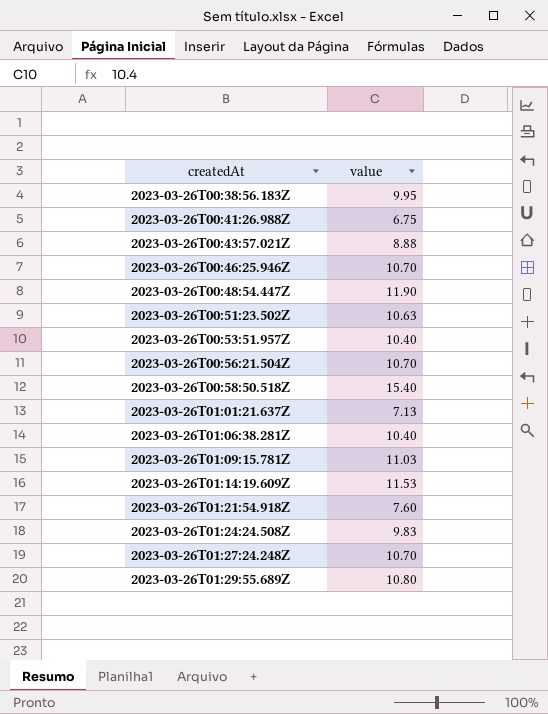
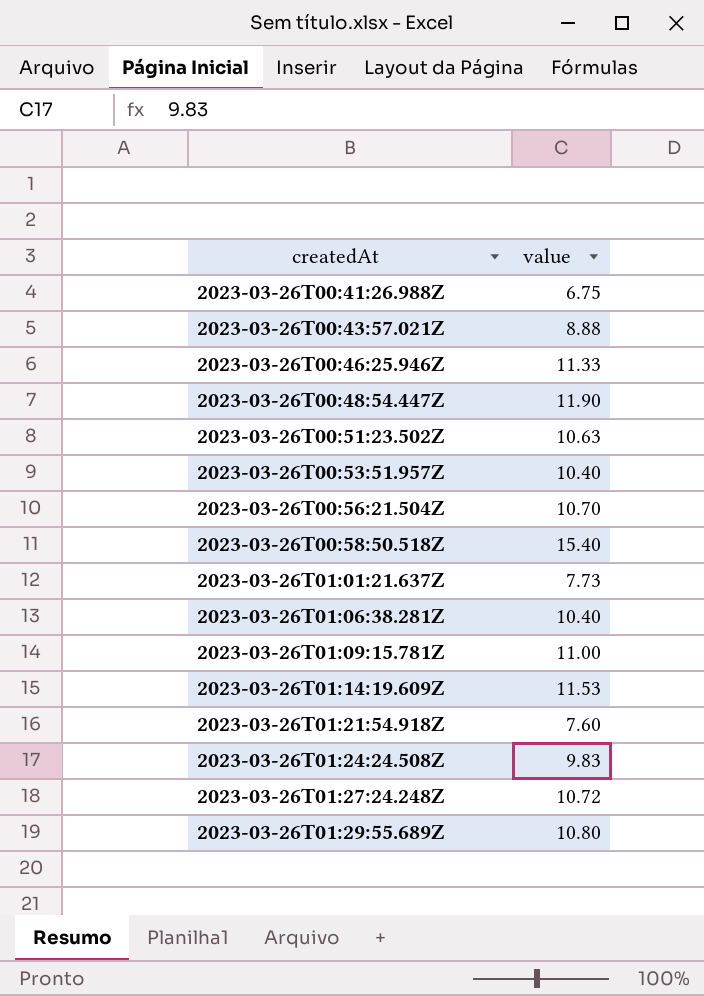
row 2023-03-26T00:38:56.183Z: 9.95 -> none
2023-03-26T00:46:25.946Z | value: 10.70 -> 11.33
2023-03-26T01:01:21.637Z | value: 7.13 -> 7.73
2023-03-26T01:09:15.781Z | value: 11.03 -> 11.00
2023-03-26T01:27:24.248Z | value: 10.70 -> 10.72

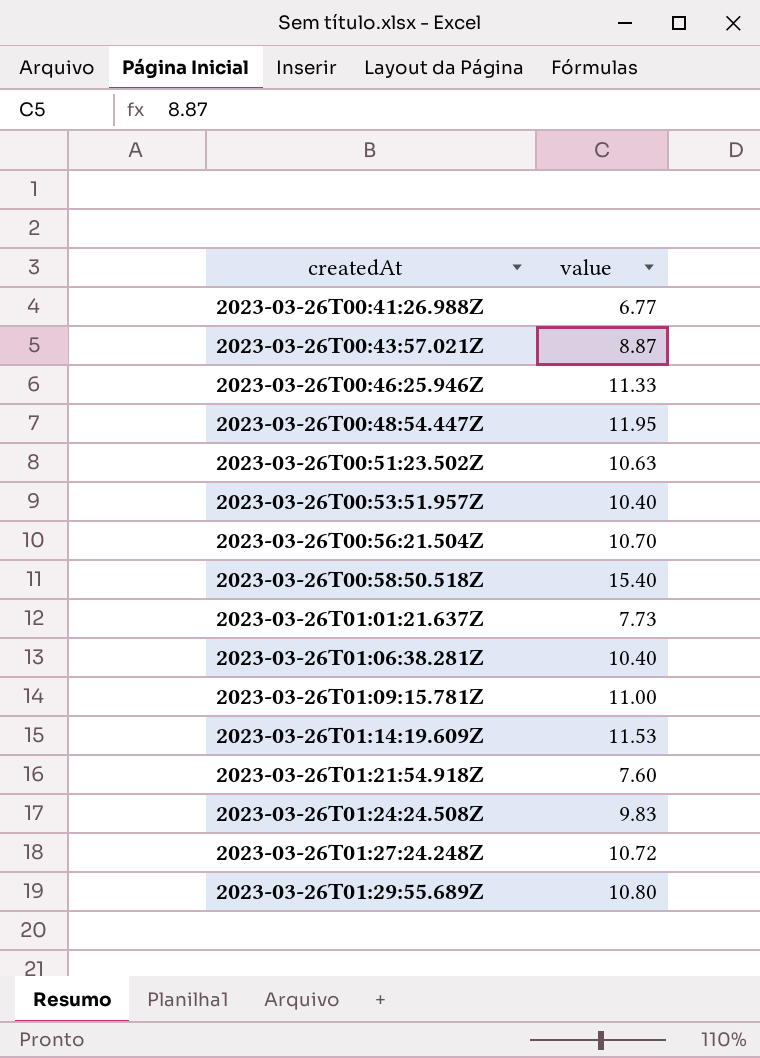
2023-03-26T00:41:26.988Z | value: 6.75 -> 6.77
2023-03-26T00:43:57.021Z | value: 8.88 -> 8.87
2023-03-26T00:48:54.447Z | value: 11.90 -> 11.95

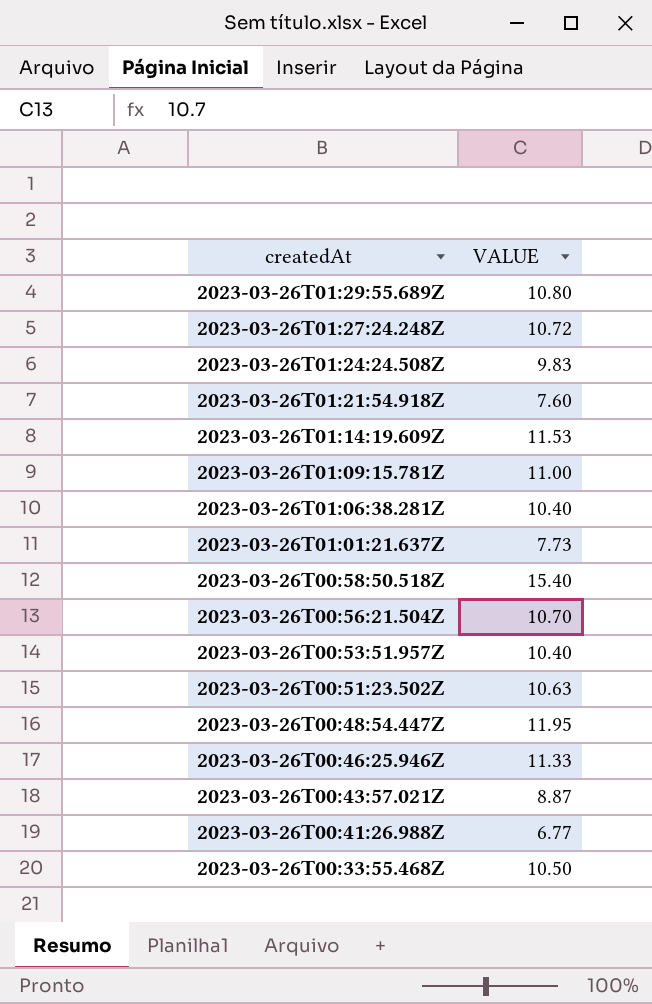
row order: createdAt ascending -> createdAt descending
column name: value -> VALUE
row 2023-03-26T00:33:55.468Z: none -> 10.50

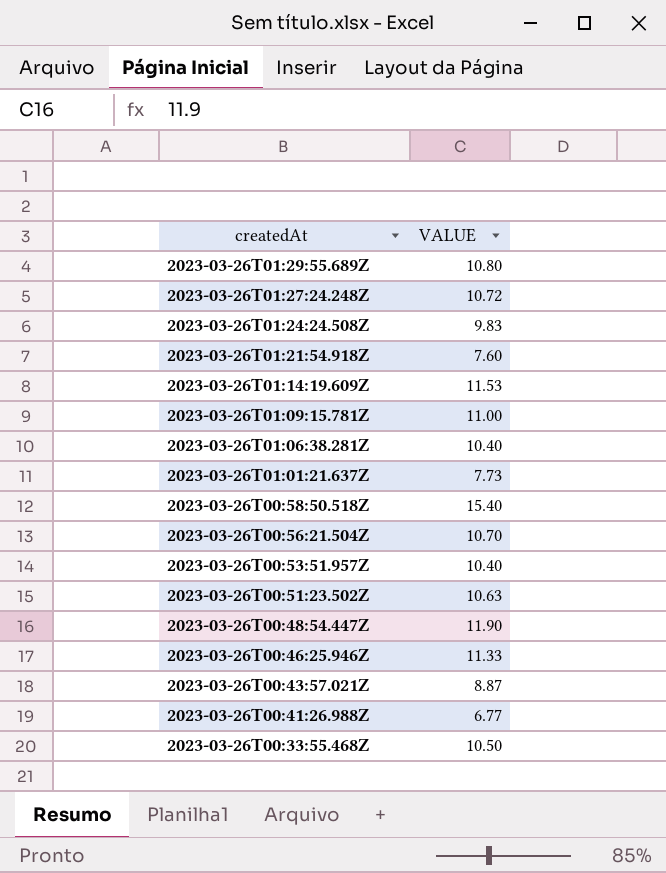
2023-03-26T00:48:54.447Z | VALUE: 11.95 -> 11.90

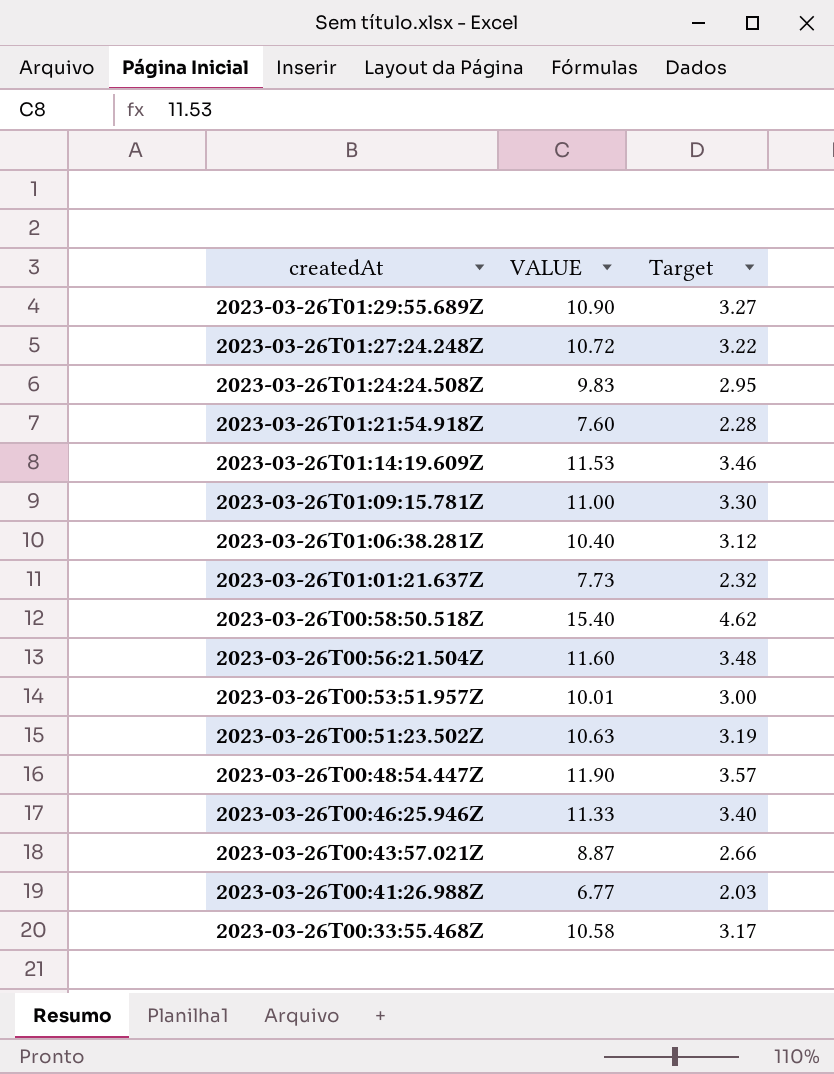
column Target | formula: none -> [VALUE] * 0.3
2023-03-26T01:29:55.689Z | VALUE: 10.80 -> 10.90
2023-03-26T00:56:21.504Z | VALUE: 10.70 -> 11.60
2023-03-26T00:53:51.957Z | VALUE: 10.40 -> 10.01
2023-03-26T00:33:55.468Z | VALUE: 10.50 -> 10.58

